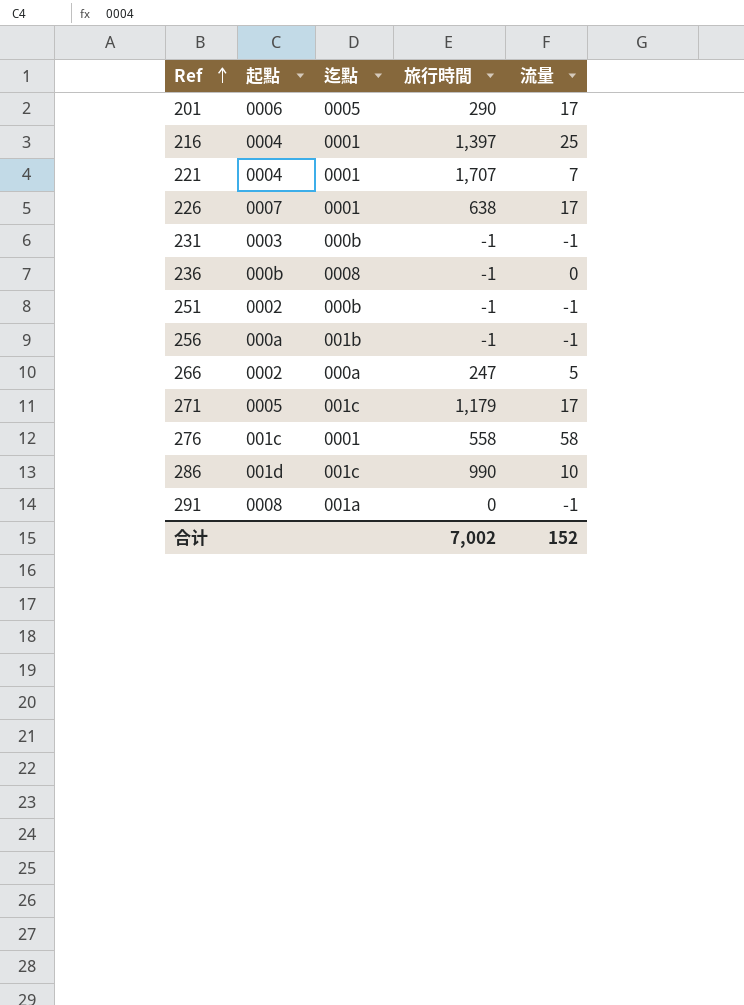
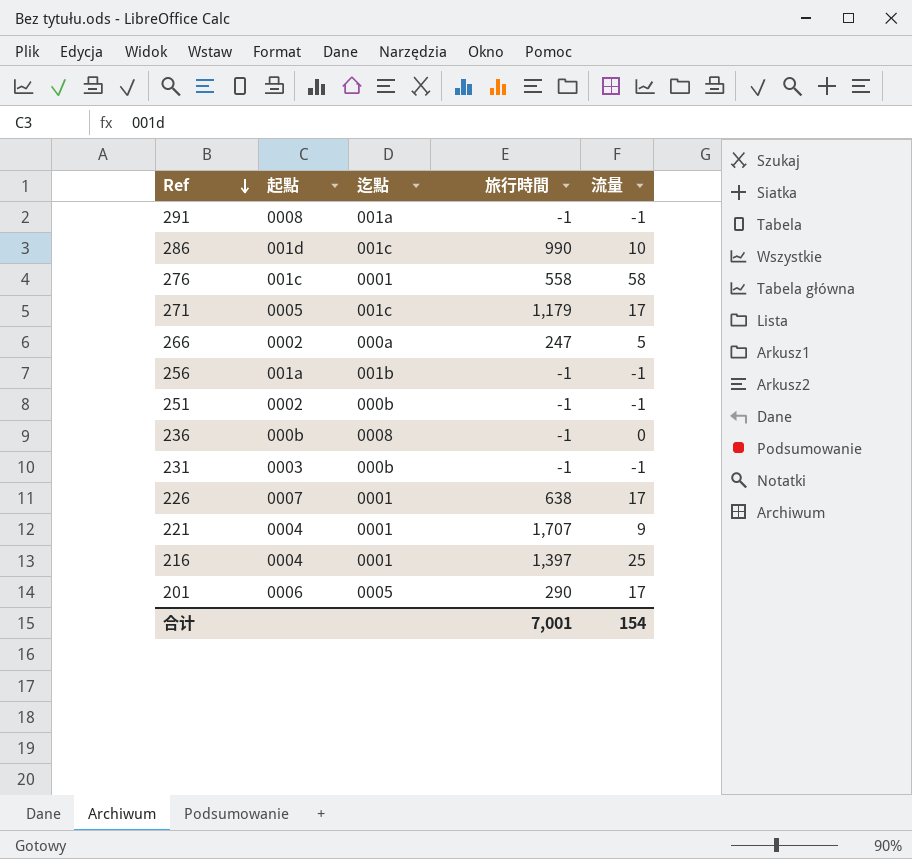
row order: Ref ascending -> Ref descending
291 | 旅行時間: 0 -> -1
256 | 起點: 000a -> 001a
221 | 流量: 7 -> 9
合计 | 旅行時間: 7,002 -> 7,001
合计 | 流量: 152 -> 154

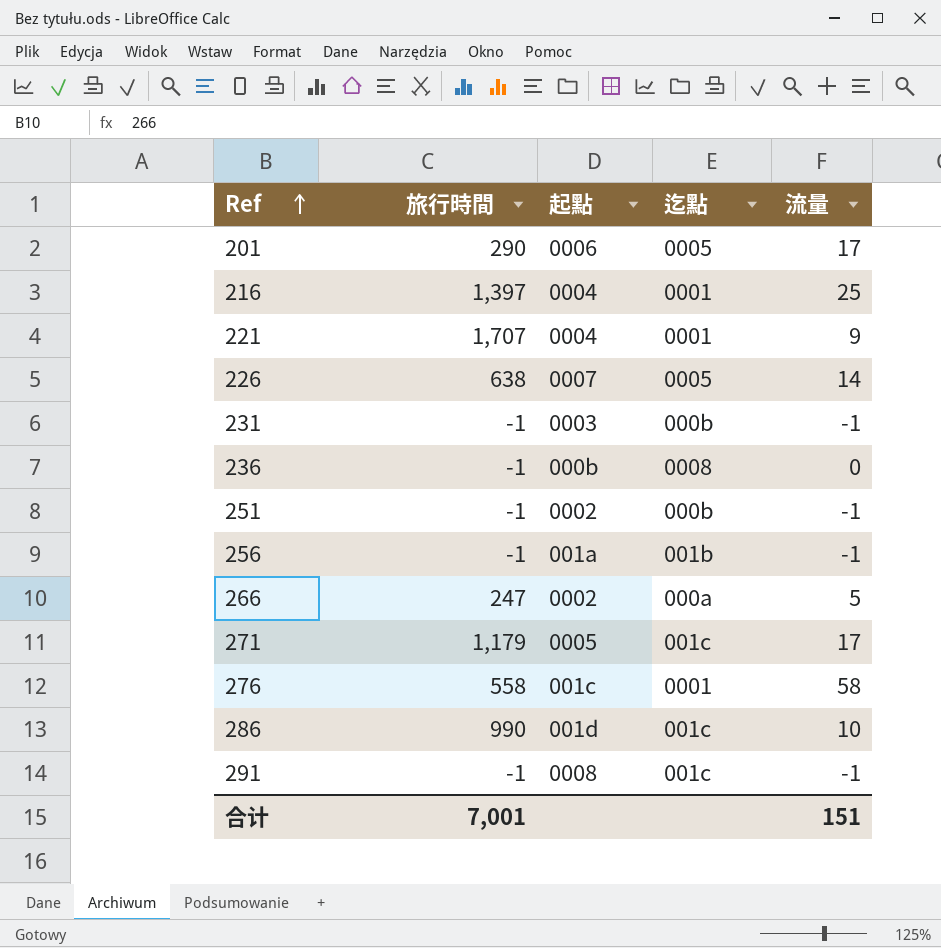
row order: Ref descending -> Ref ascending
column 旅行時間 | position: 4 -> 2
226 | 迄點: 0001 -> 0005
226 | 流量: 17 -> 14
291 | 迄點: 001a -> 001c
合计 | 流量: 154 -> 151

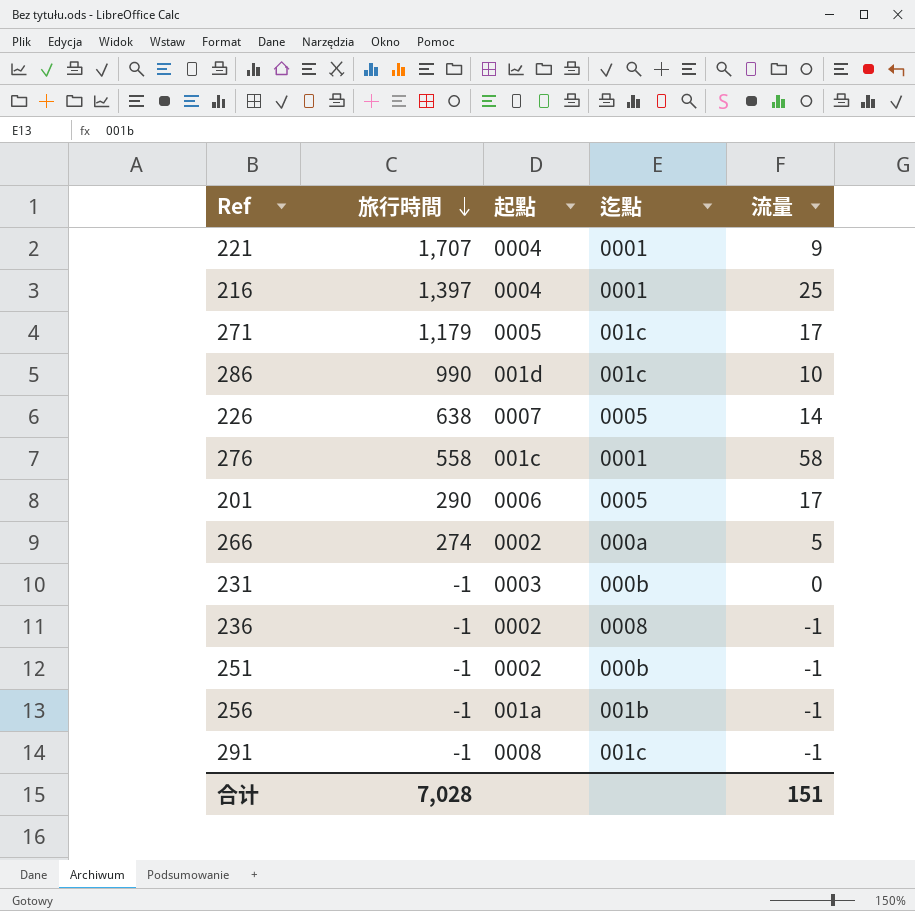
row order: Ref ascending -> 旅行時間 descending
266 | 旅行時間: 247 -> 274
231 | 流量: -1 -> 0
236 | 起點: 000b -> 0002
236 | 流量: 0 -> -1
合计 | 旅行時間: 7,001 -> 7,028

